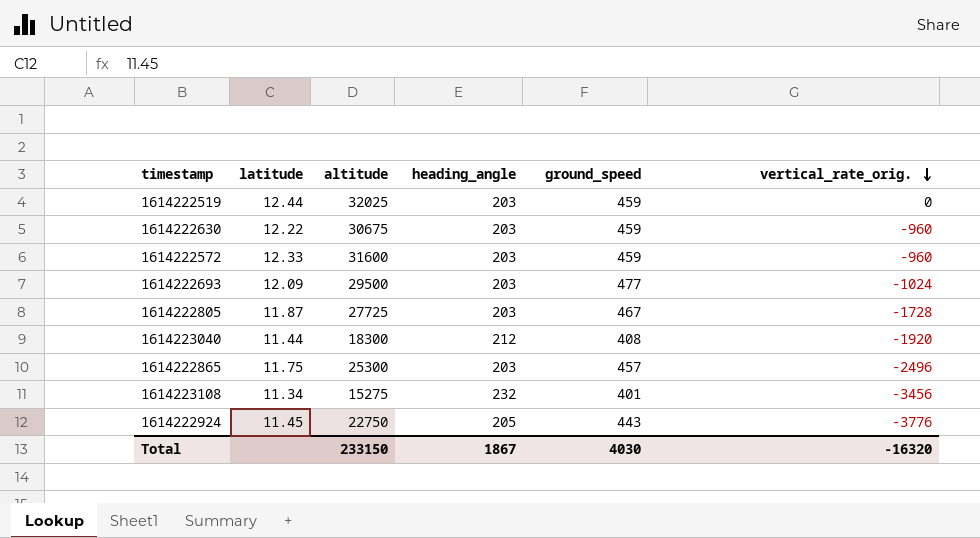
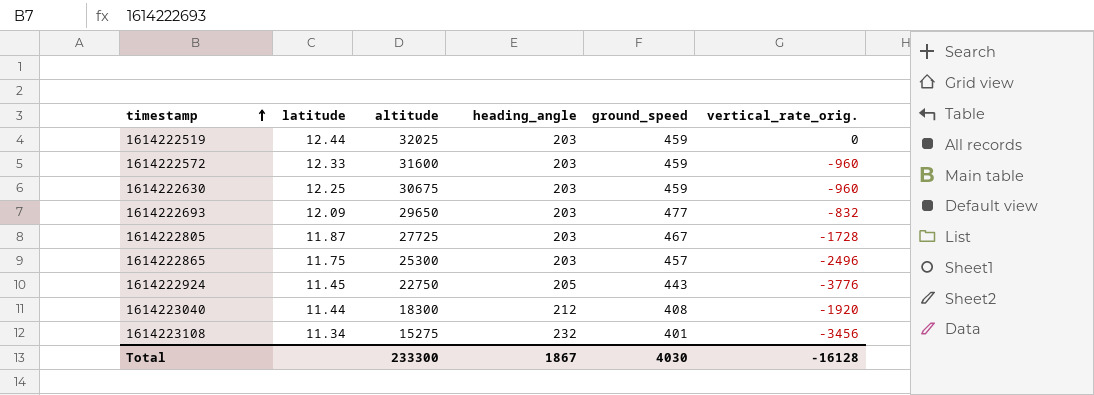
row order: vertical_rate_orig. descending -> timestamp ascending
1614222630 | latitude: 12.22 -> 12.25
1614222693 | altitude: 29500 -> 29650
1614222693 | vertical_rate_orig.: -1024 -> -832
Total | altitude: 233150 -> 233300
Total | vertical_rate_orig.: -16320 -> -16128

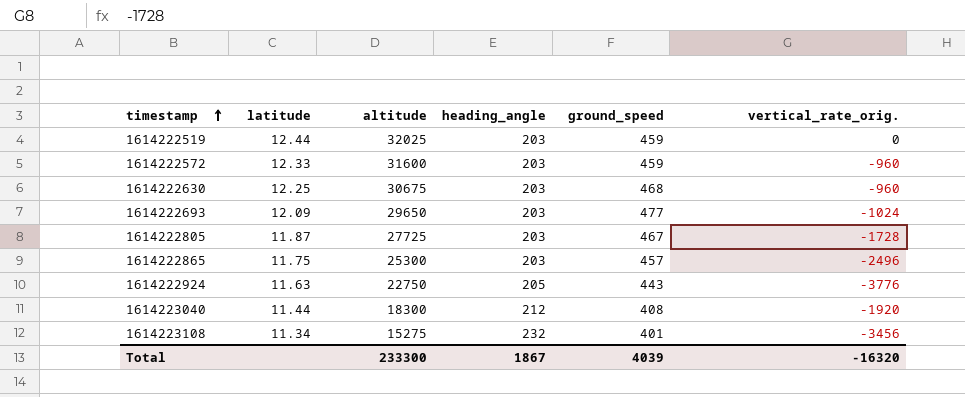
1614222630 | ground_speed: 459 -> 468
1614222693 | vertical_rate_orig.: -832 -> -1024
1614222924 | latitude: 11.45 -> 11.63
Total | ground_speed: 4030 -> 4039
Total | vertical_rate_orig.: -16128 -> -16320

